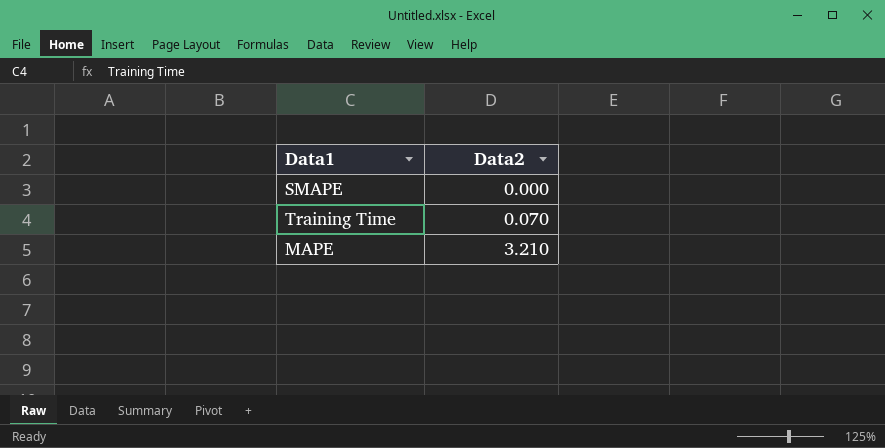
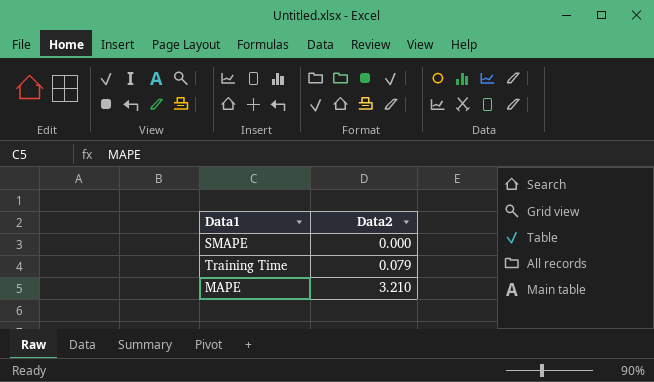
Training Time | Data2: 0.070 -> 0.079

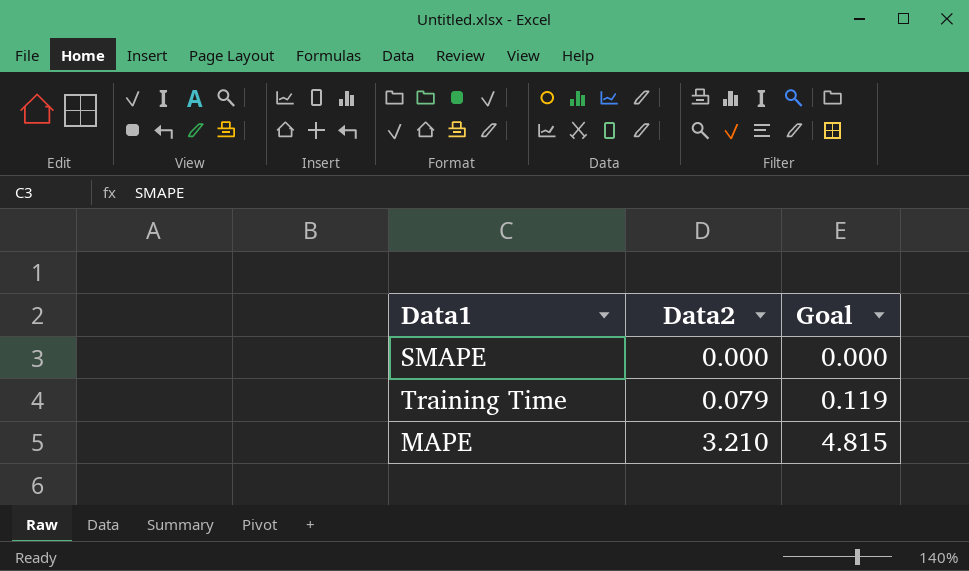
column Goal | formula: none -> [Data2] * 1.5

